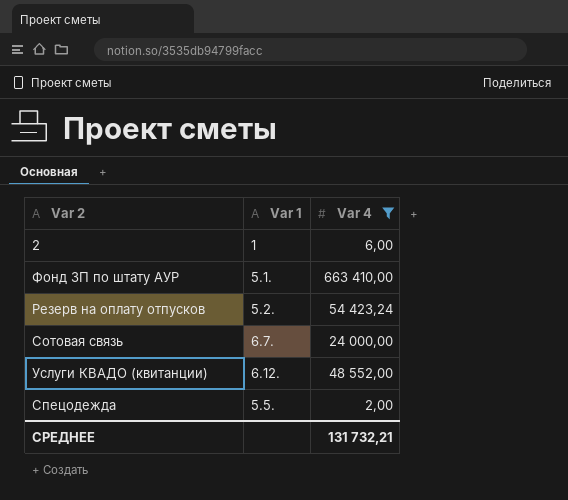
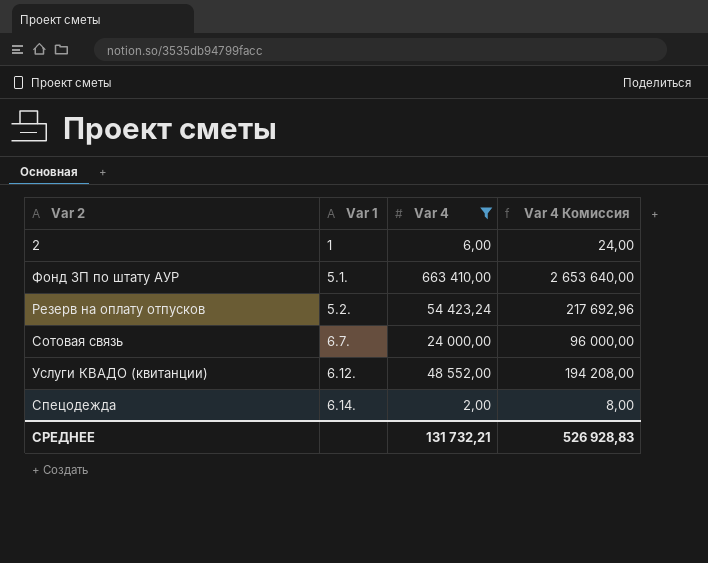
column Var 4 Комиссия | formula: none -> [Var 4] * 4
Спецодежда | Var 1: 5.5. -> 6.14.

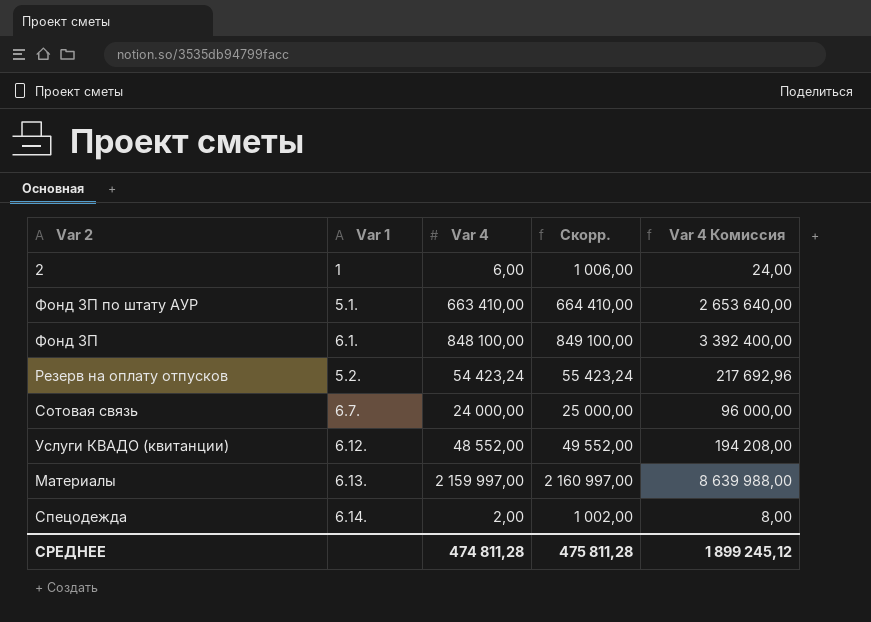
filter: Var 4 <= 663 410,00 -> none
column Скорр. | formula: none -> [Var 4] + 1000
СРЕДНЕЕ | Var 4: 131 732,21 -> 474 811,28
СРЕДНЕЕ | Var 4 Комиссия: 526 928,83 -> 1 899 245,12

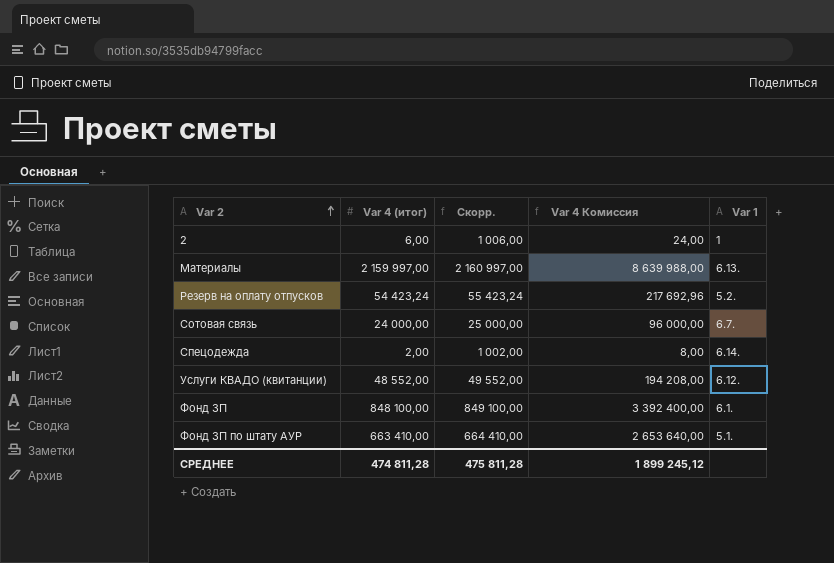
row order: none -> Var 2 ascending
column name: Var 4 -> Var 4 (итог)
column Var 1 | position: 2 -> 5

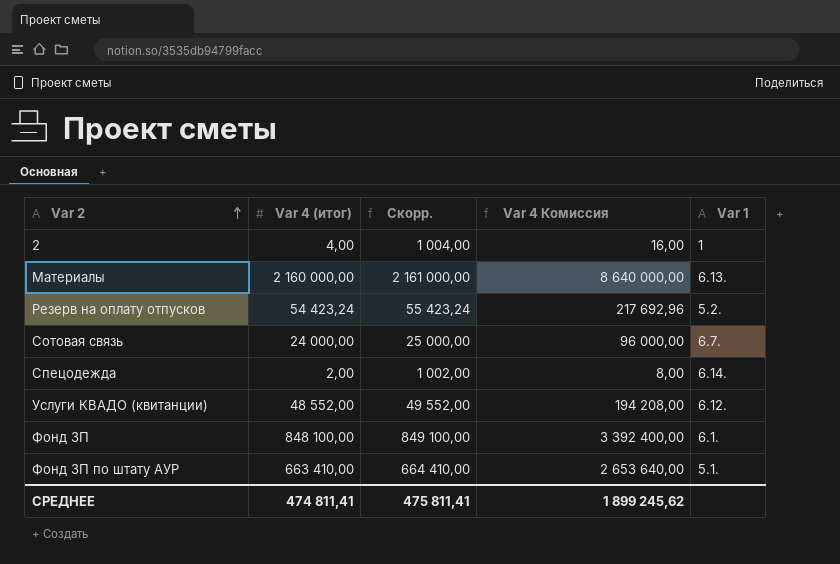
2 | Var 4 (итог): 6,00 -> 4,00
2 | Скорр.: 1 006,00 -> 1 004,00
2 | Var 4 Комиссия: 24,00 -> 16,00
Материалы | Var 4 (итог): 2 159 997,00 -> 2 160 000,00
Материалы | Скорр.: 2 160 997,00 -> 2 161 000,00
Материалы | Var 4 Комиссия: 8 639 988,00 -> 8 640 000,00
СРЕДНЕЕ | Var 4 (итог): 474 811,28 -> 474 811,41
СРЕДНЕЕ | Скорр.: 475 811,28 -> 475 811,41
СРЕДНЕЕ | Var 4 Комиссия: 1 899 245,12 -> 1 899 245,62

